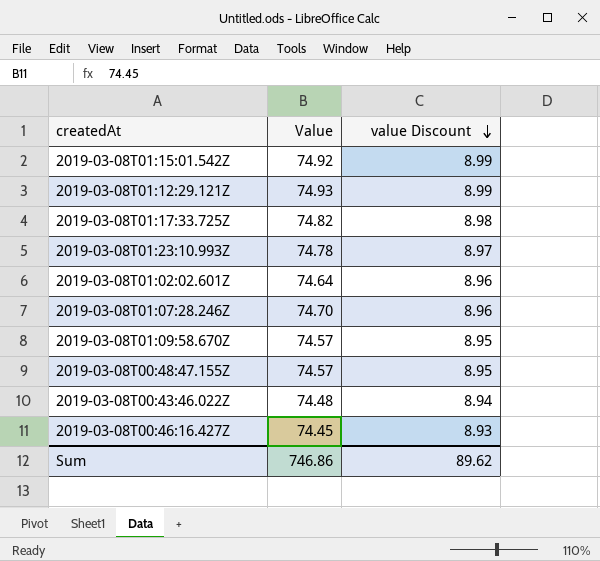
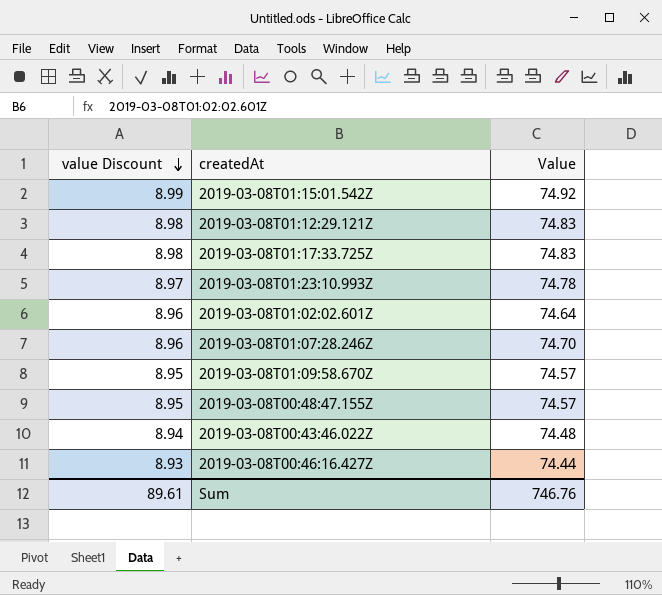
column value Discount | position: 3 -> 1
2019-03-08T01:12:29.121Z | value Discount: 8.99 -> 8.98
2019-03-08T01:12:29.121Z | Value: 74.93 -> 74.83
2019-03-08T01:17:33.725Z | Value: 74.82 -> 74.83
2019-03-08T00:46:16.427Z | Value: 74.45 -> 74.44
Sum | value Discount: 89.62 -> 89.61
Sum | Value: 746.86 -> 746.76

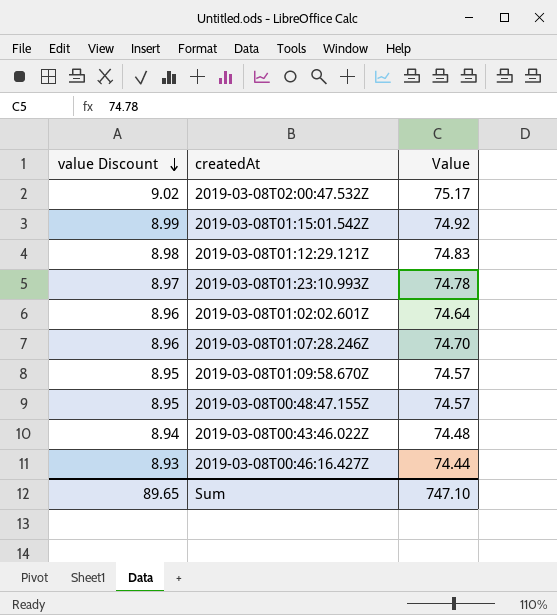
row 2019-03-08T01:17:33.725Z: 8.98 | 74.83 -> none
row 2019-03-08T02:00:47.532Z: none -> 9.02 | 75.17
Sum | value Discount: 89.61 -> 89.65
Sum | Value: 746.76 -> 747.10

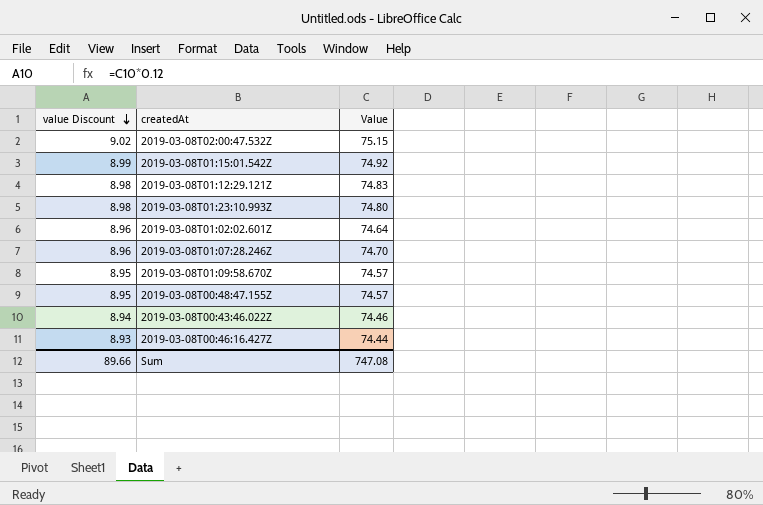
2019-03-08T02:00:47.532Z | Value: 75.17 -> 75.15
2019-03-08T01:23:10.993Z | value Discount: 8.97 -> 8.98
2019-03-08T01:23:10.993Z | Value: 74.78 -> 74.80
2019-03-08T00:43:46.022Z | Value: 74.48 -> 74.46
Sum | value Discount: 89.65 -> 89.66
Sum | Value: 747.10 -> 747.08

